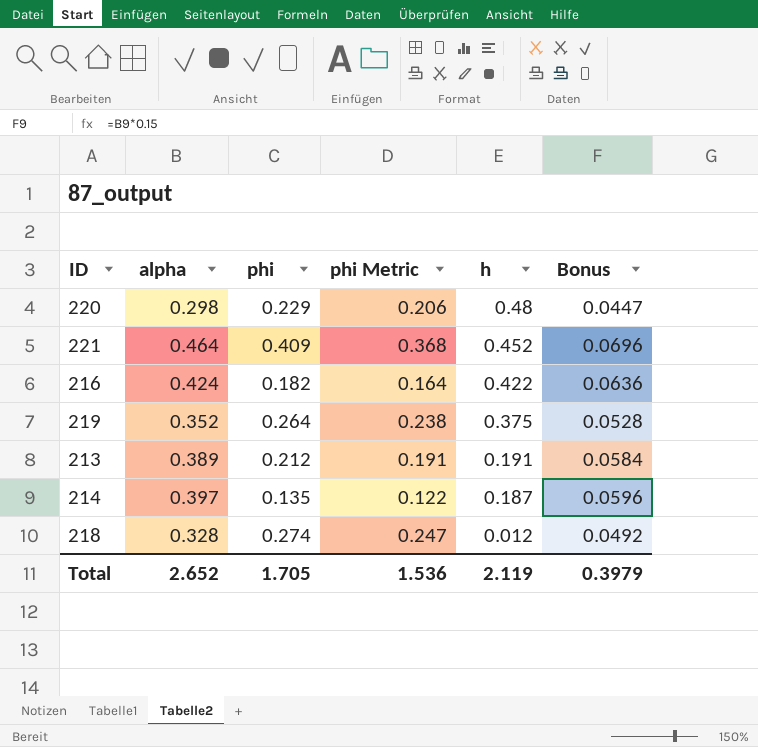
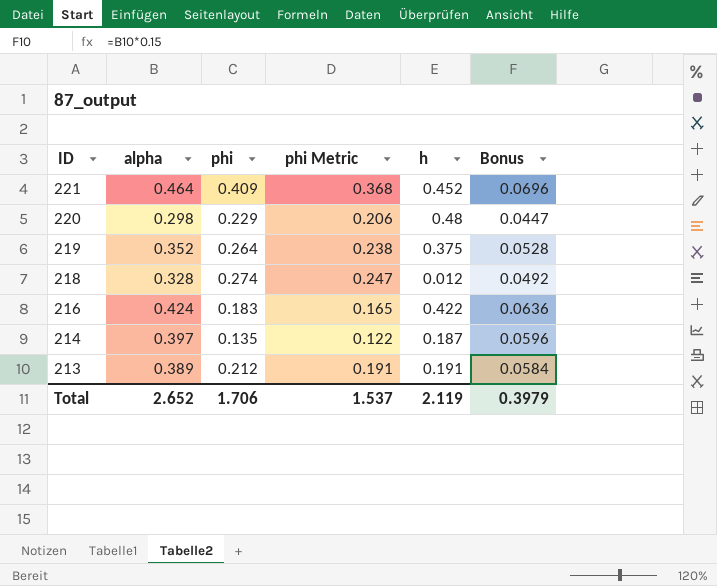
row order: h descending -> ID descending
216 | phi: 0.182 -> 0.183
216 | phi Metric: 0.164 -> 0.165
Total | phi: 1.705 -> 1.706
Total | phi Metric: 1.536 -> 1.537

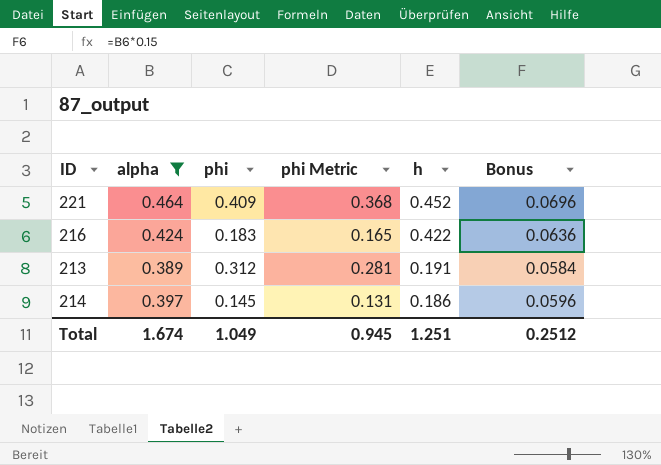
filter: none -> alpha >= 0.389
row order: ID descending -> h descending
213 | phi: 0.212 -> 0.312
213 | phi Metric: 0.191 -> 0.281
214 | phi: 0.135 -> 0.145
214 | phi Metric: 0.122 -> 0.131
214 | h: 0.187 -> 0.186
Total | alpha: 2.652 -> 1.674
Total | phi: 1.706 -> 1.049
Total | phi Metric: 1.537 -> 0.945
Total | h: 2.119 -> 1.251
Total | Bonus: 0.3979 -> 0.2512

